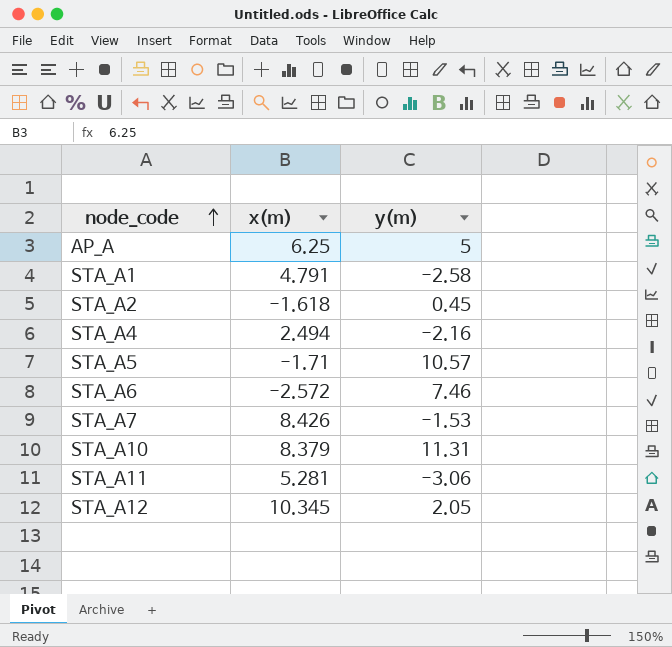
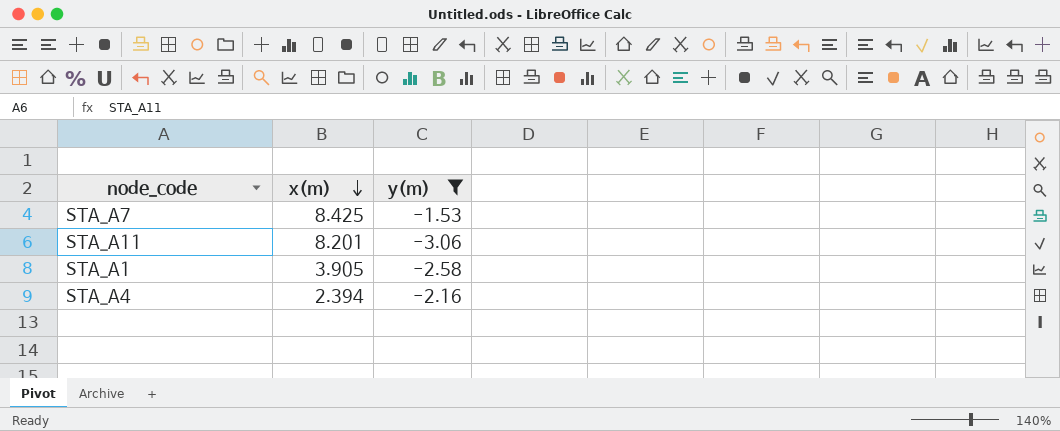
filter: none -> y(m) <= -1.53
row order: node_code ascending -> x(m) descending
STA_A7 | x(m): 8.426 -> 8.425
STA_A11 | x(m): 5.281 -> 8.201
STA_A1 | x(m): 4.791 -> 3.905
STA_A4 | x(m): 2.494 -> 2.394

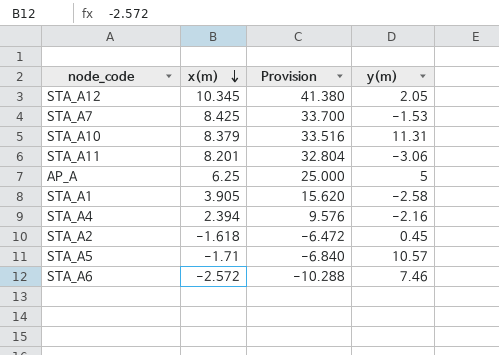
filter: y(m) <= -1.53 -> none
column Provision | formula: none -> [x(m)] * 4

